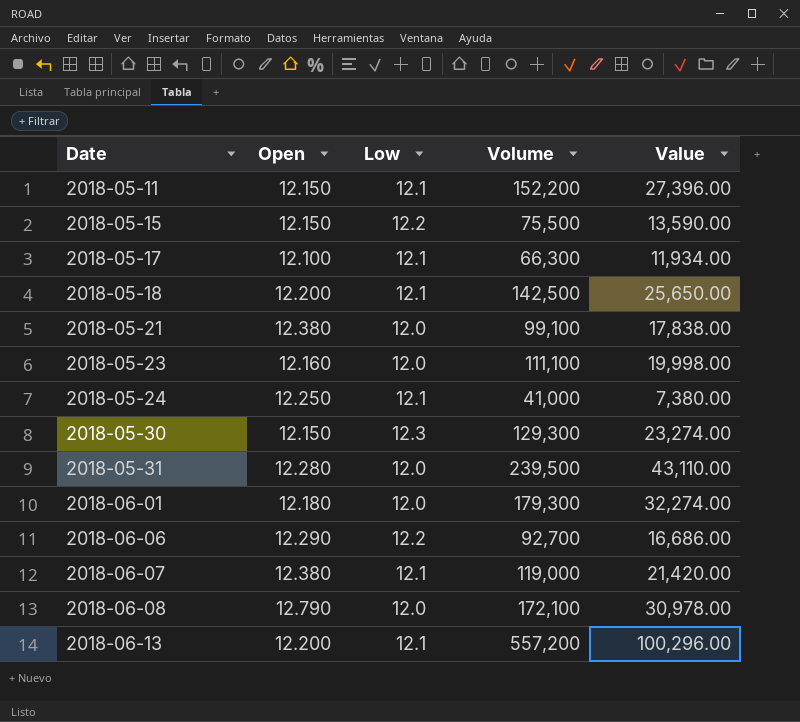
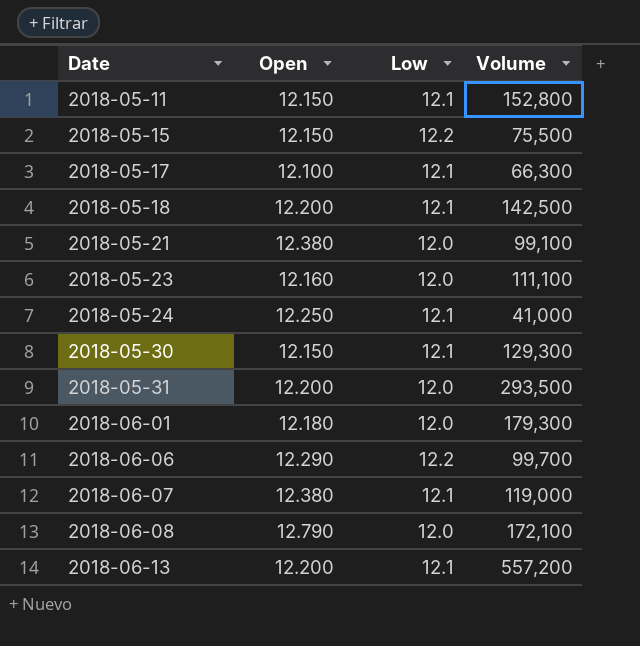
column Value | formula: [Volume] * 0.18 -> none
2018-05-11 | Volume: 152,200 -> 152,800
2018-05-30 | Low: 12.3 -> 12.1
2018-05-31 | Open: 12.280 -> 12.200
2018-05-31 | Volume: 239,500 -> 293,500
2018-06-06 | Volume: 92,700 -> 99,700

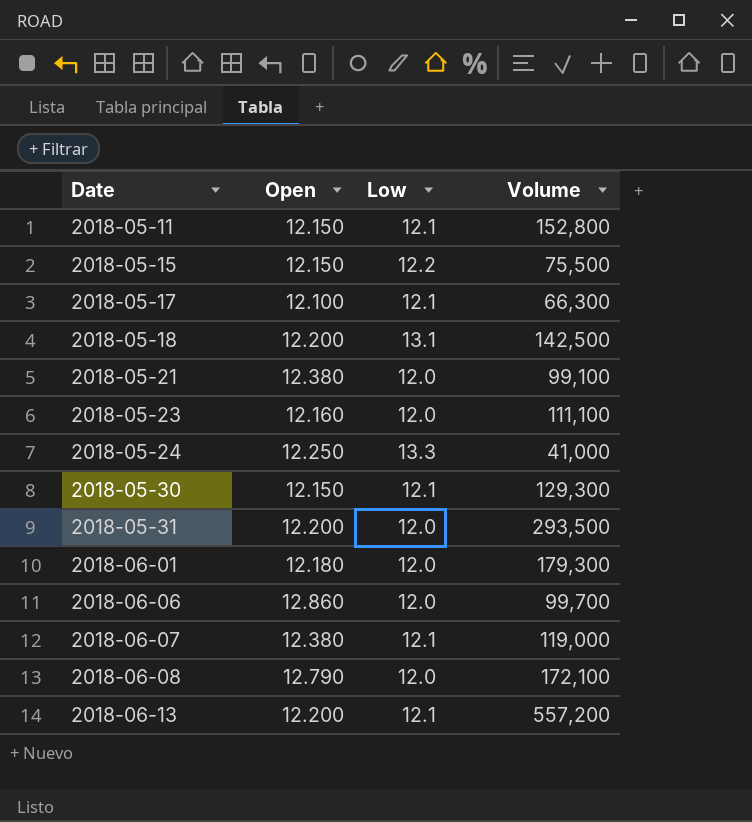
2018-05-18 | Low: 12.1 -> 13.1
2018-05-24 | Low: 12.1 -> 13.3
2018-06-06 | Open: 12.290 -> 12.860
2018-06-06 | Low: 12.2 -> 12.0

